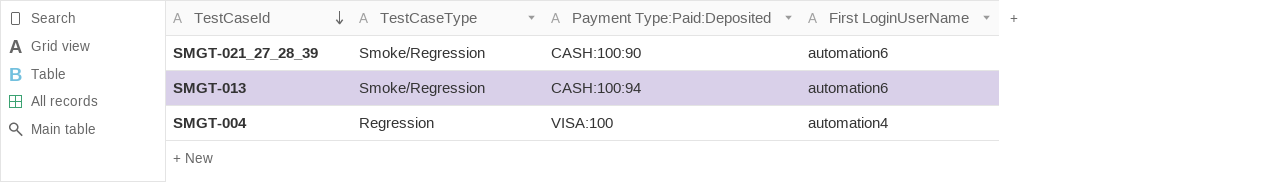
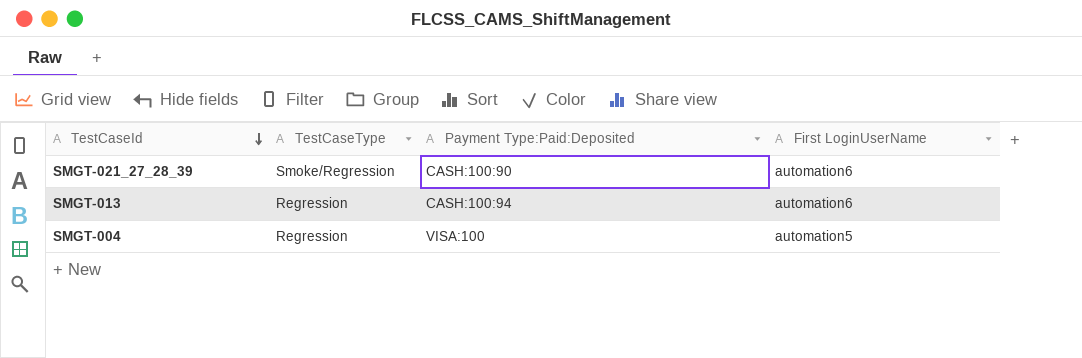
SMGT-013 | TestCaseType: Smoke/Regression -> Regression
SMGT-004 | First LoginUserName: automation4 -> automation5

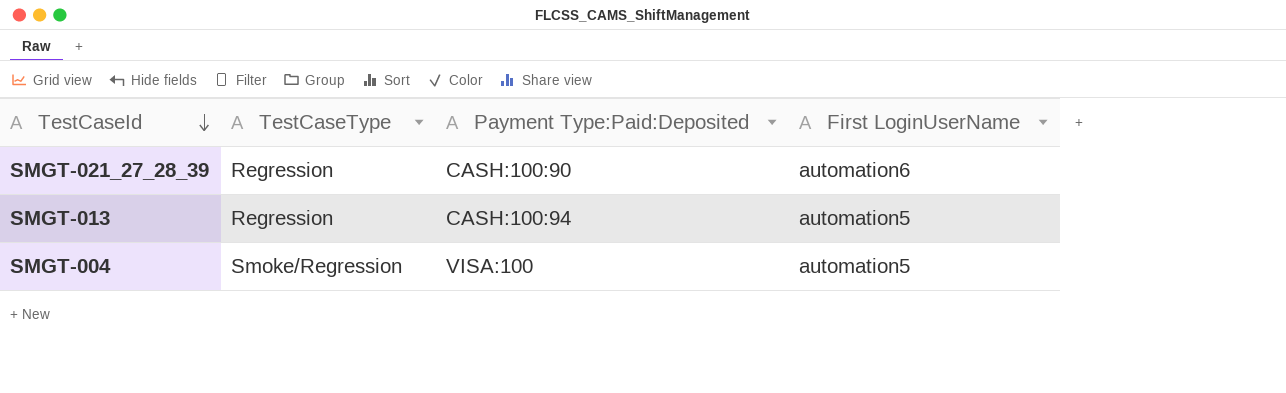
SMGT-021_27_28_39 | TestCaseType: Smoke/Regression -> Regression
SMGT-013 | First LoginUserName: automation6 -> automation5
SMGT-004 | TestCaseType: Regression -> Smoke/Regression

